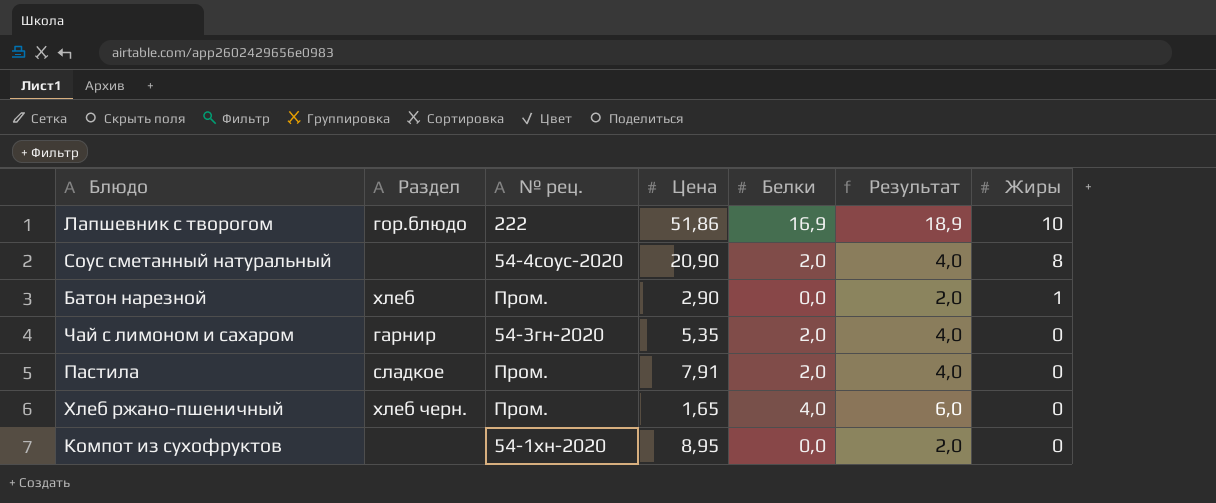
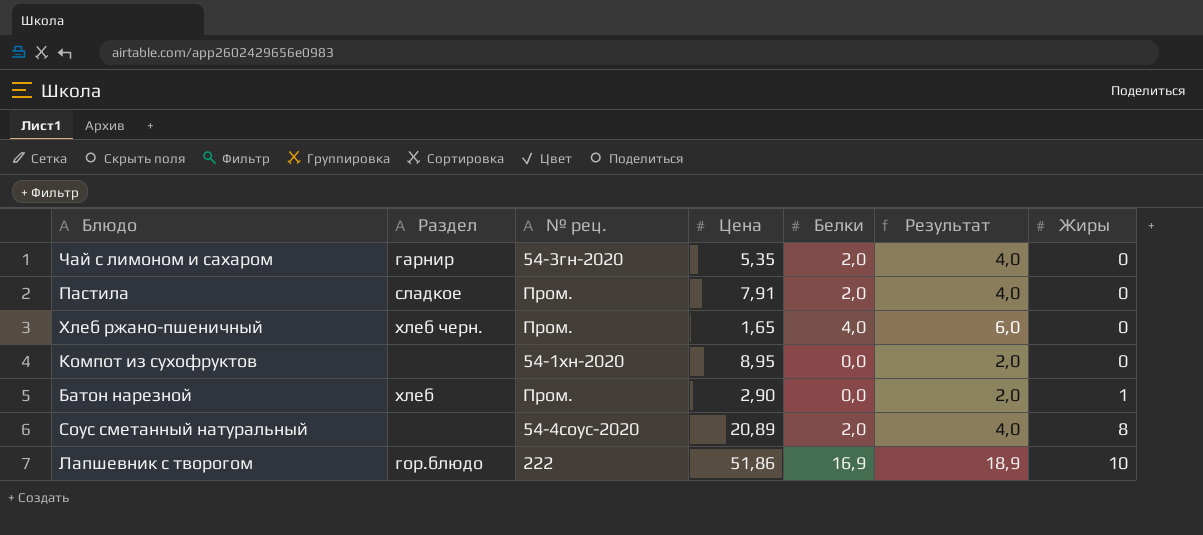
row order: Жиры descending -> Жиры ascending
Соус сметанный натуральный | Цена: 20,90 -> 20,89

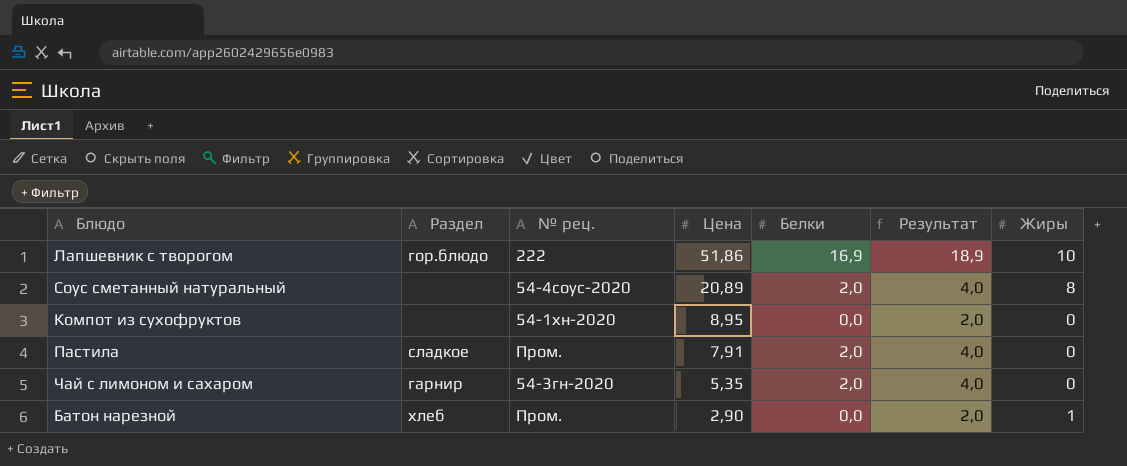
row order: Жиры ascending -> Цена descending
row Хлеб ржано-пшеничный: хлеб черн. | Пром. | 1,65 | 4,0 | 6,0 | 0 -> none

